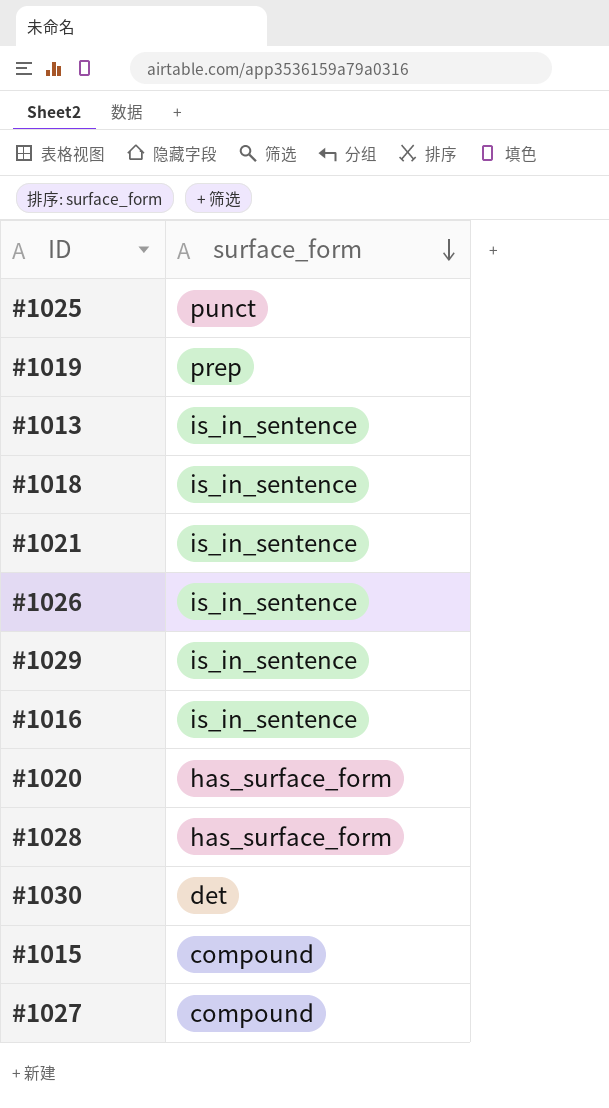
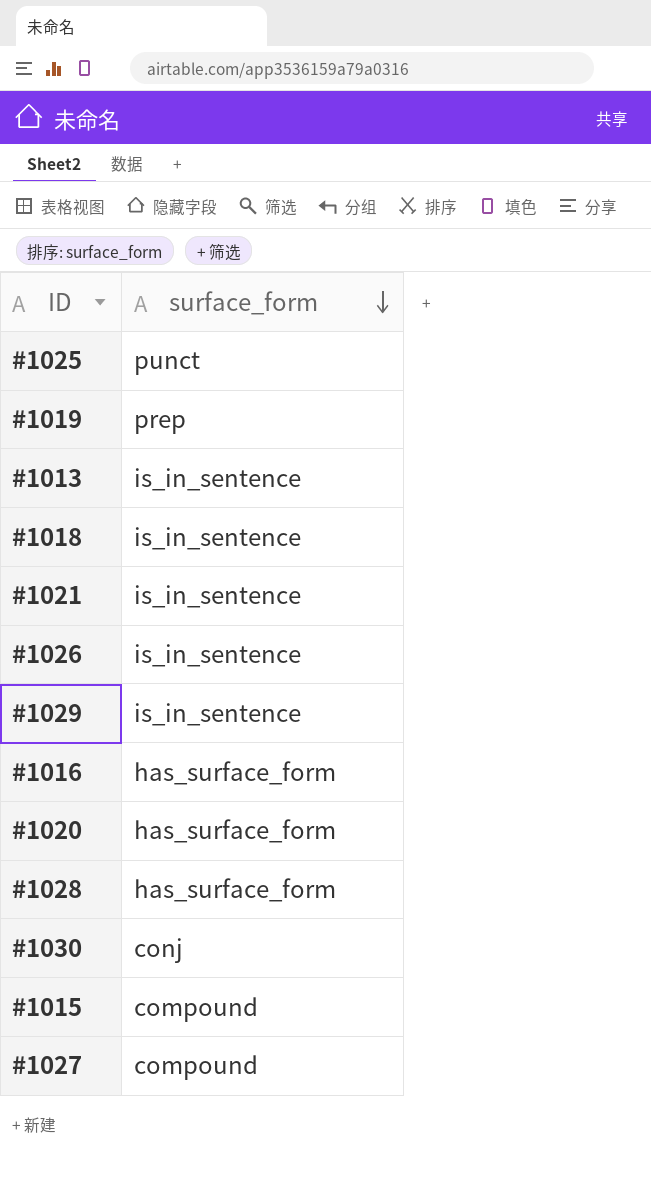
#1016 | surface_form: is_in_sentence -> has_surface_form
#1030 | surface_form: det -> conj

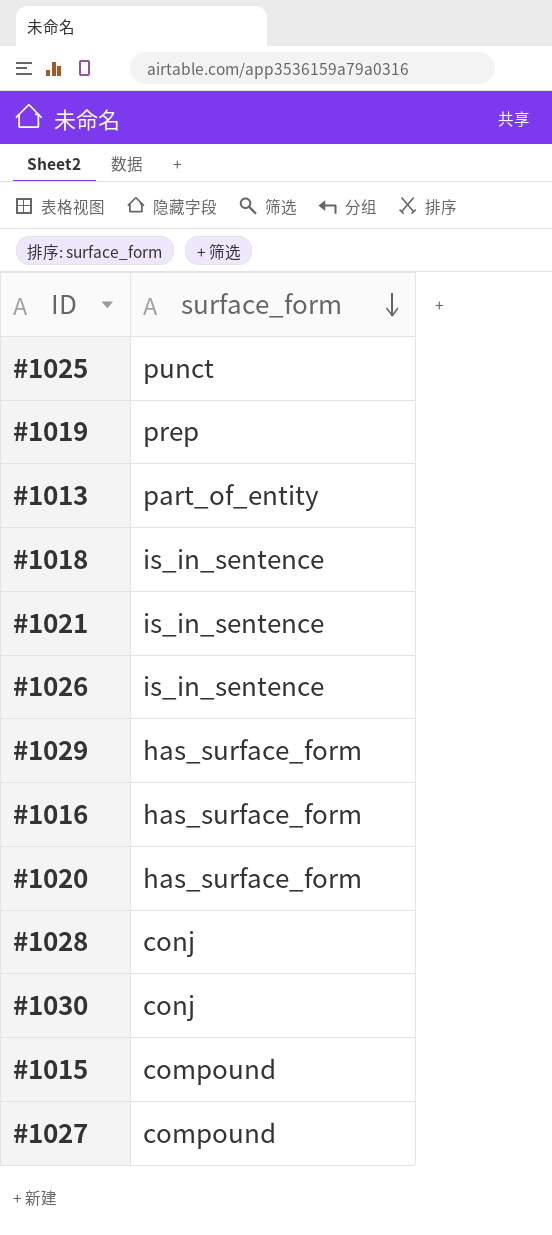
#1013 | surface_form: is_in_sentence -> part_of_entity
#1029 | surface_form: is_in_sentence -> has_surface_form
#1028 | surface_form: has_surface_form -> conj

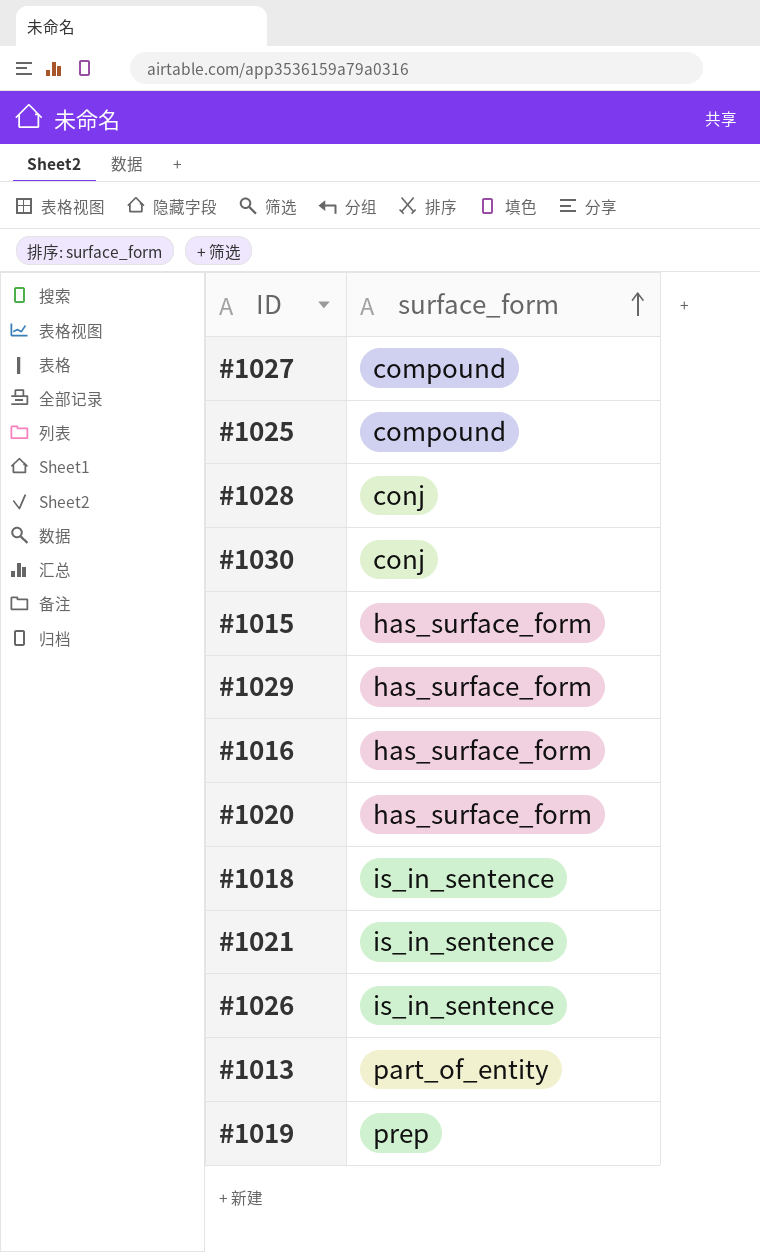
row order: surface_form descending -> surface_form ascending
#1025 | surface_form: punct -> compound
#1015 | surface_form: compound -> has_surface_form

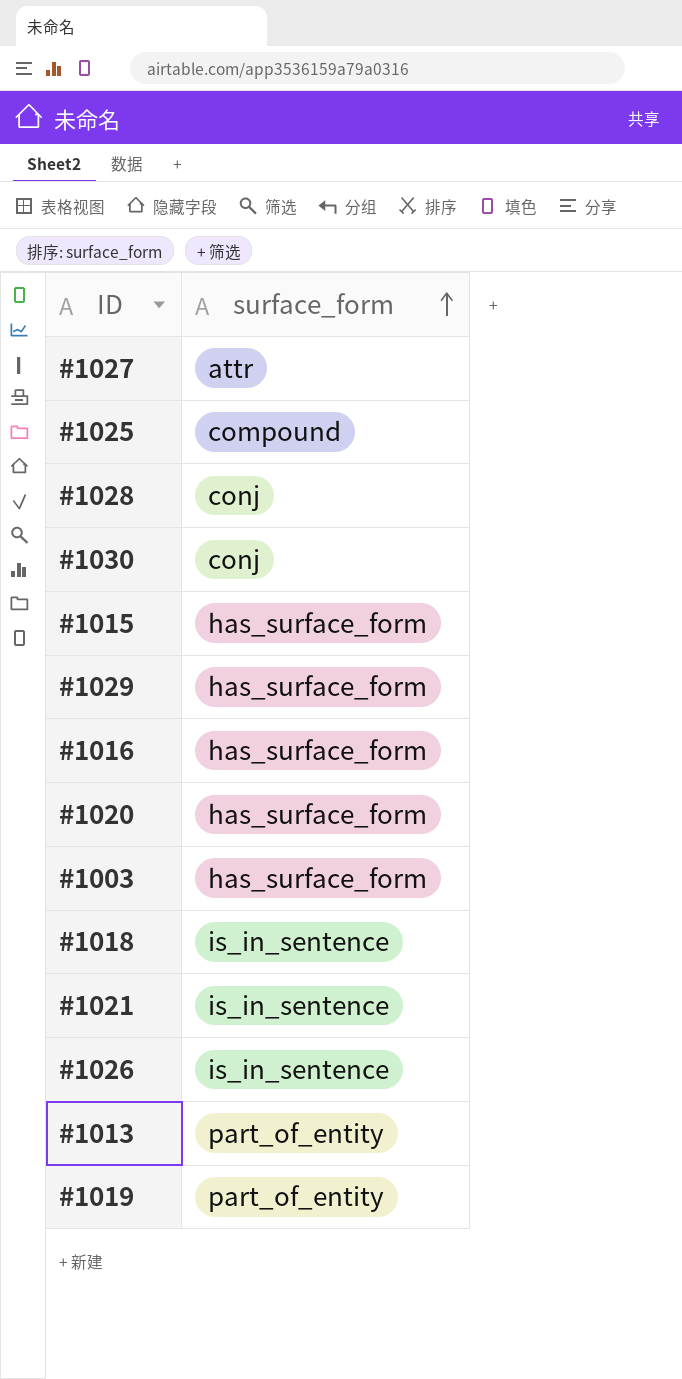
#1027 | surface_form: compound -> attr
row #1003: none -> has_surface_form
#1019 | surface_form: prep -> part_of_entity

